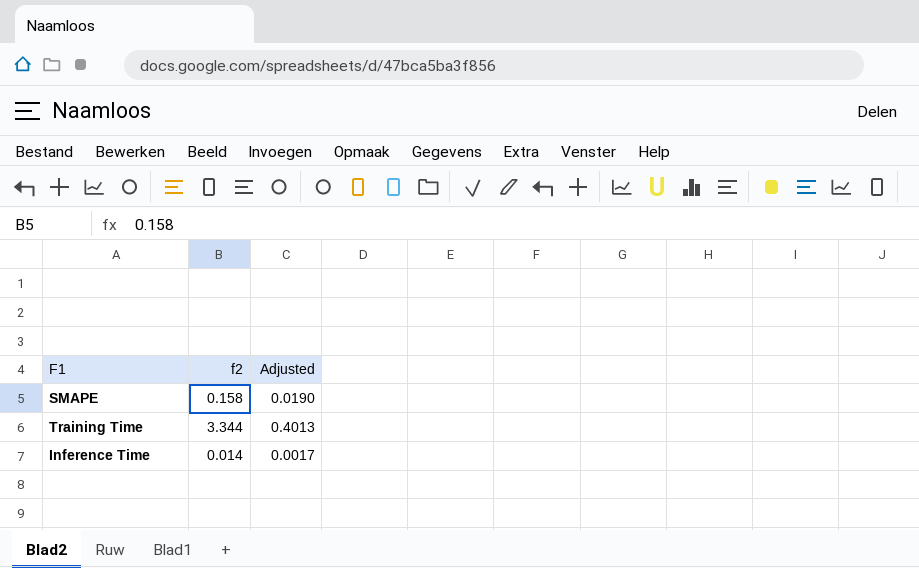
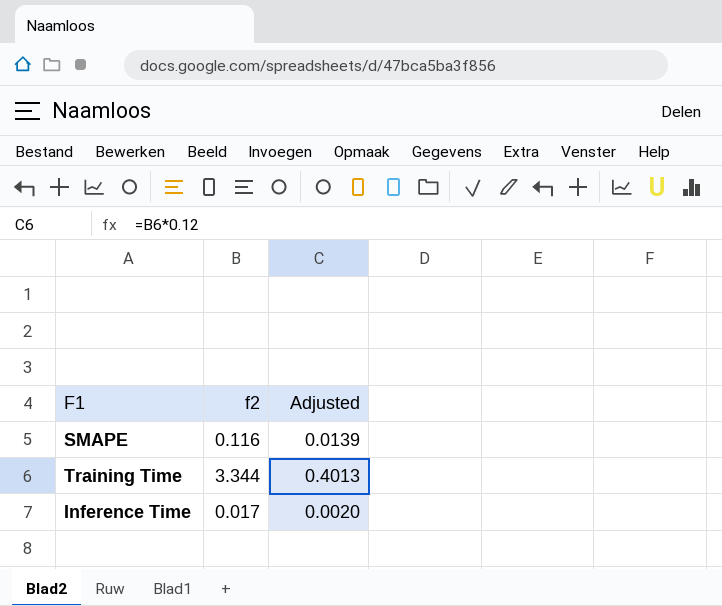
SMAPE | f2: 0.158 -> 0.116
SMAPE | Adjusted: 0.0190 -> 0.0139
Inference Time | f2: 0.014 -> 0.017
Inference Time | Adjusted: 0.0017 -> 0.0020

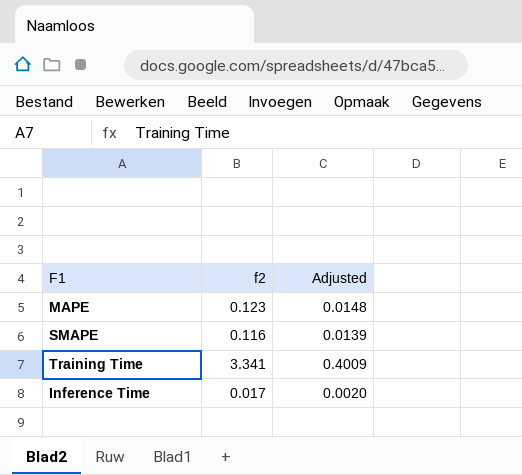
row MAPE: none -> 0.123 | 0.0148
Training Time | f2: 3.344 -> 3.341
Training Time | Adjusted: 0.4013 -> 0.4009

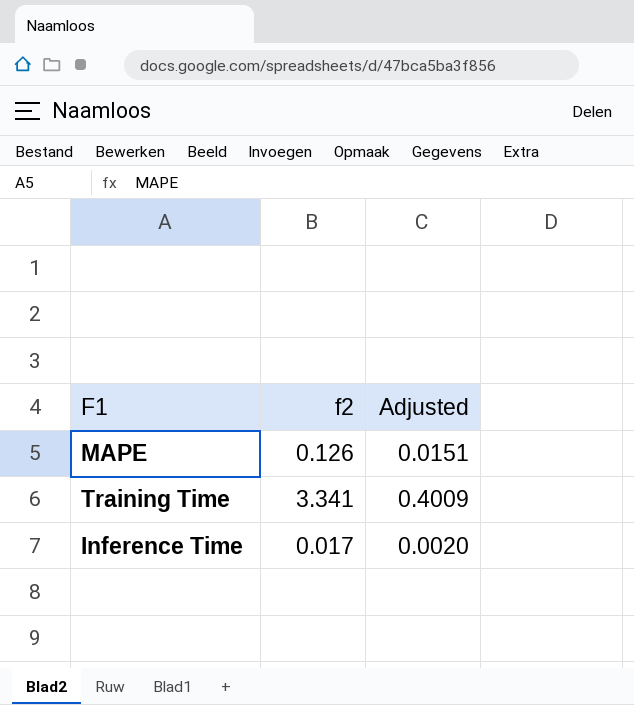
row SMAPE: 0.116 | 0.0139 -> none
MAPE | f2: 0.123 -> 0.126
MAPE | Adjusted: 0.0148 -> 0.0151

